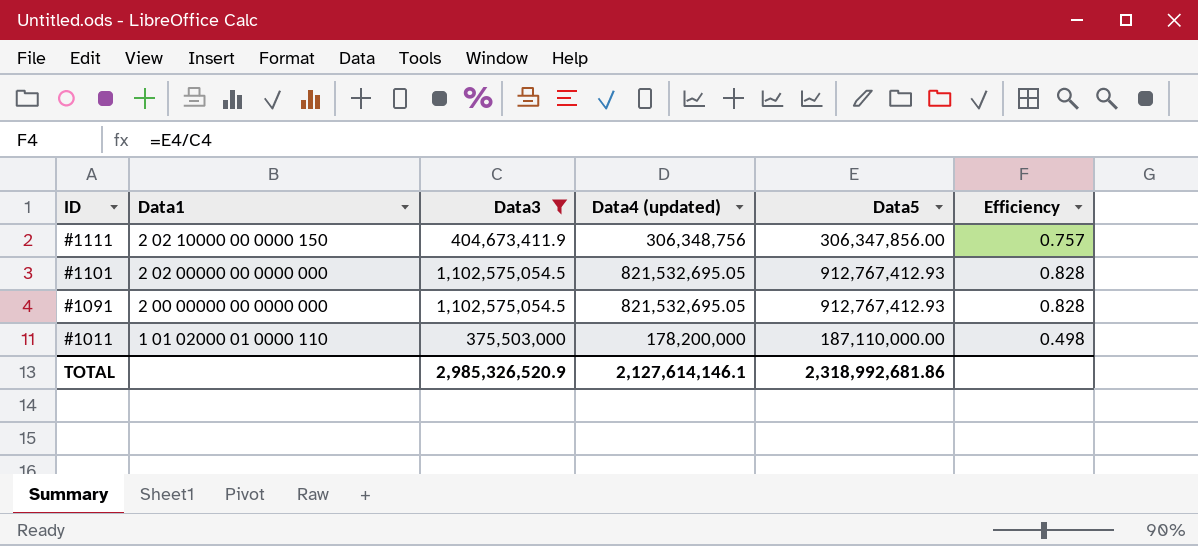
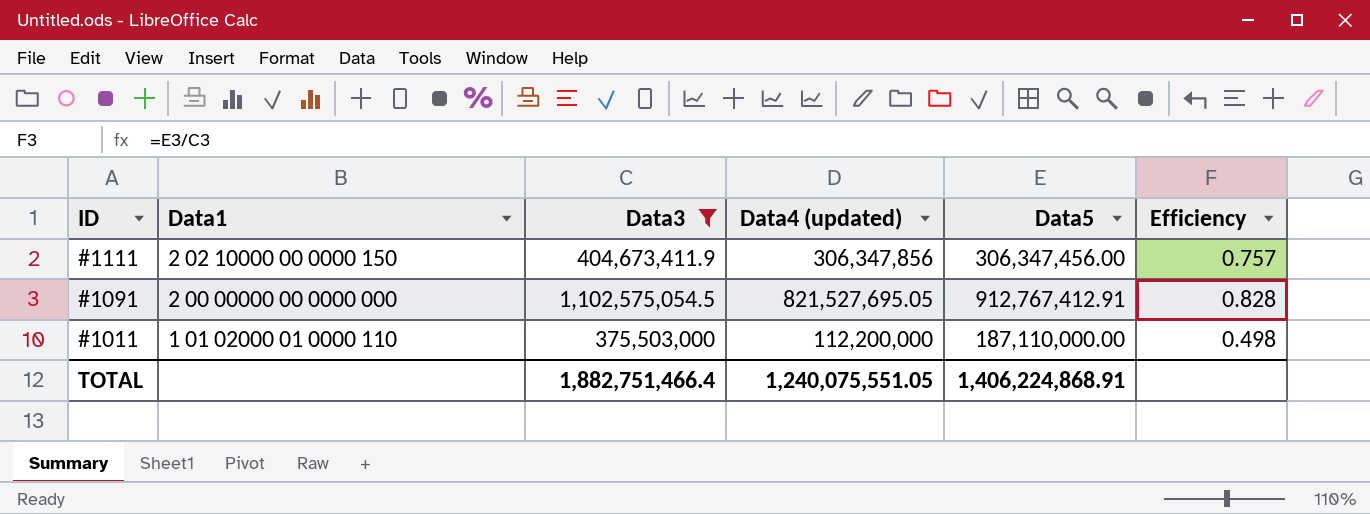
row #1101: 2 02 00000 00 0000 000 | 1,102,575,054.5 | 821,532,695.05 | 912,767,412.93 | 0.828 -> none
#1111 | Data4 (updated): 306,348,756 -> 306,347,856
#1111 | Data5: 306,347,856.00 -> 306,347,456.00
#1091 | Data4 (updated): 821,532,695.05 -> 821,527,695.05
#1091 | Data5: 912,767,412.93 -> 912,767,412.91
#1011 | Data4 (updated): 178,200,000 -> 112,200,000
TOTAL | Data3: 2,985,326,520.9 -> 1,882,751,466.4
TOTAL | Data4 (updated): 2,127,614,146.1 -> 1,240,075,551.05
TOTAL | Data5: 2,318,992,681.86 -> 1,406,224,868.91

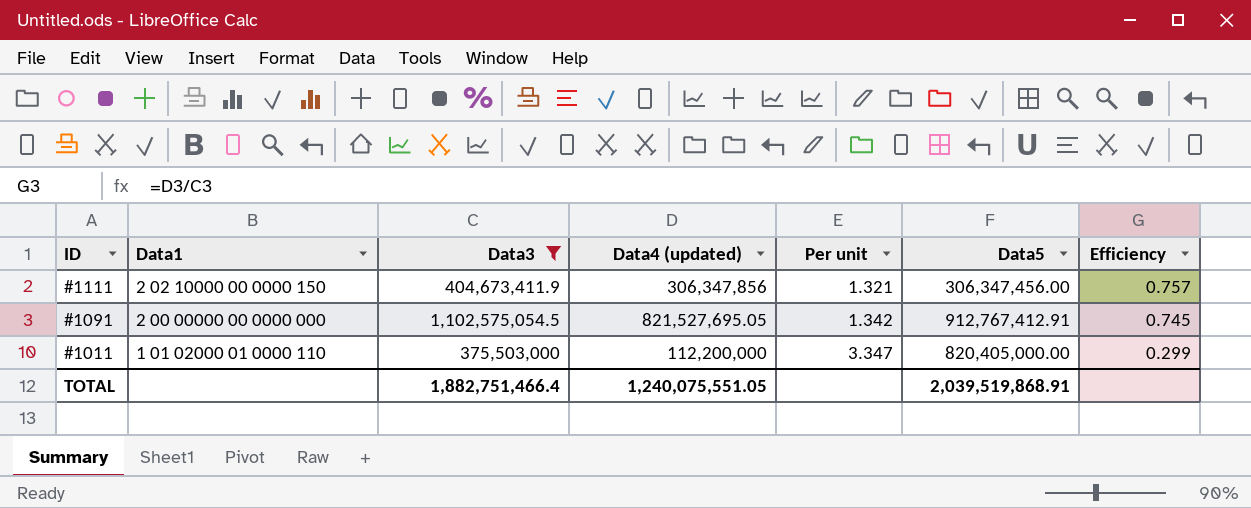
column Per unit | formula: none -> [Data3] / [Data4 (updated)]
column Efficiency | formula: [Data5] / [Data3] -> [Data4 (updated)] / [Data3]
#1011 | Data5: 187,110,000.00 -> 820,405,000.00
TOTAL | Data5: 1,406,224,868.91 -> 2,039,519,868.91

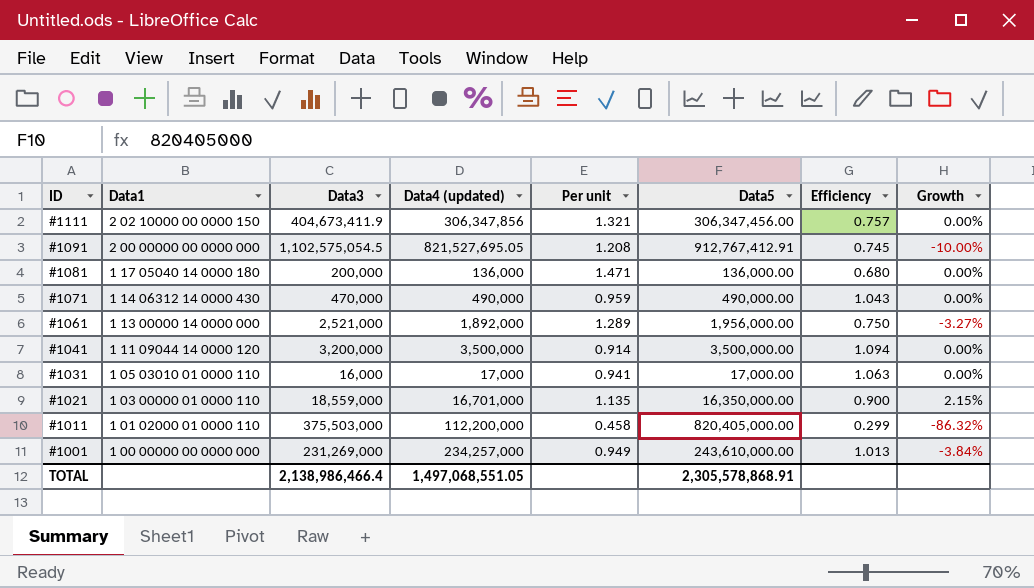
filter: Data3 >= 375,503,000 -> none
column Per unit | formula: [Data3] / [Data4 (updated)] -> [Data3] / [Data5]
column Growth | formula: none -> ([Data4 (updated)] - [Data5]) / [Data5]
TOTAL | Data3: 1,882,751,466.4 -> 2,138,986,466.4
TOTAL | Data4 (updated): 1,240,075,551.05 -> 1,497,068,551.05
TOTAL | Data5: 2,039,519,868.91 -> 2,305,578,868.91

